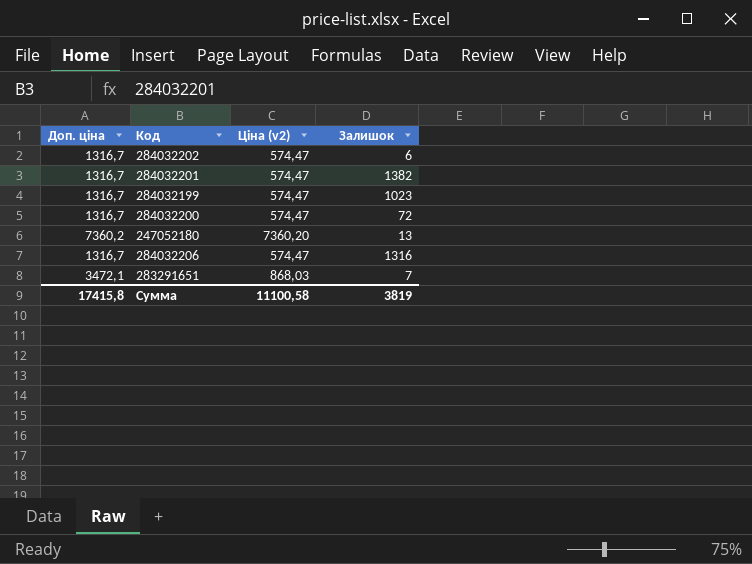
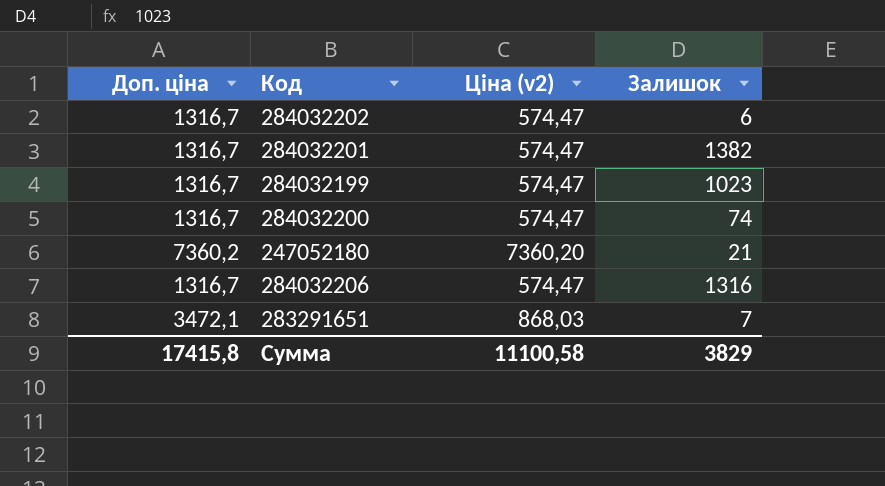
284032200 | Залишок: 72 -> 74
247052180 | Залишок: 13 -> 21
Сумма | Залишок: 3819 -> 3829

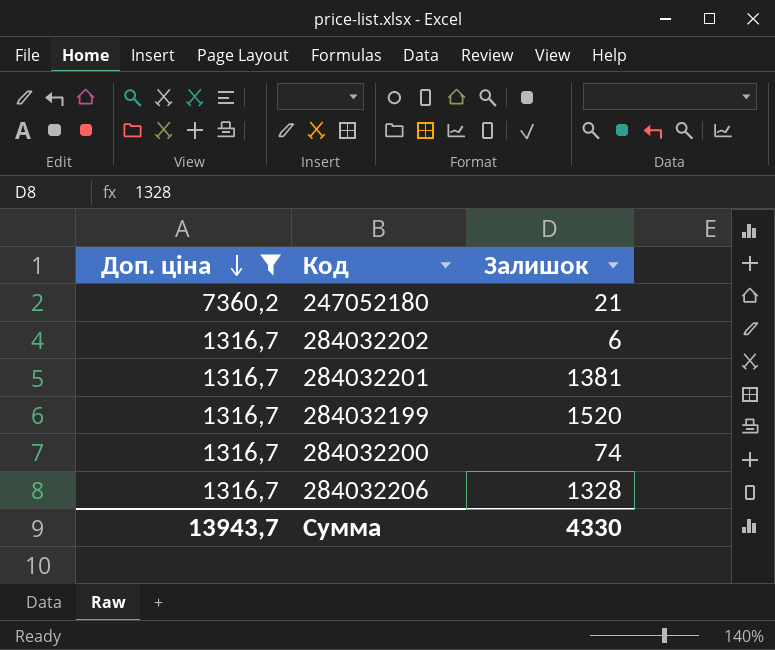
filter: none -> Доп. ціна != 3472,1
row order: none -> Доп. ціна descending
column Ціна (v2) | position: 3 -> none
284032201 | Залишок: 1382 -> 1381
284032199 | Залишок: 1023 -> 1520
284032206 | Залишок: 1316 -> 1328
Сумма | Доп. ціна: 17415,8 -> 13943,7
Сумма | Залишок: 3829 -> 4330

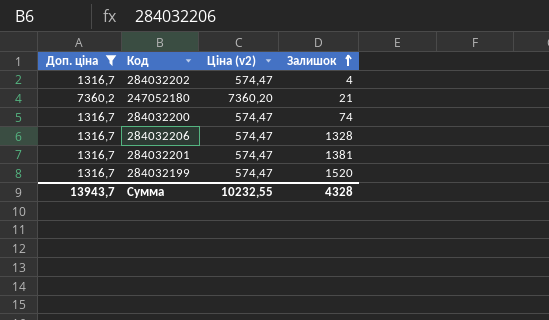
row order: Доп. ціна descending -> Залишок ascending
column Ціна (v2) | position: none -> 3
284032202 | Залишок: 6 -> 4
Сумма | Залишок: 4330 -> 4328

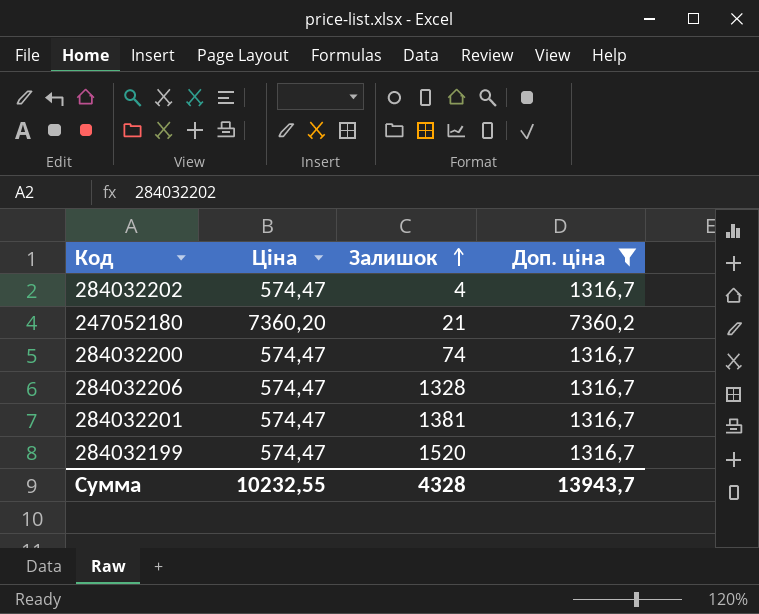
column name: Ціна (v2) -> Ціна
column Доп. ціна | position: 1 -> 4

